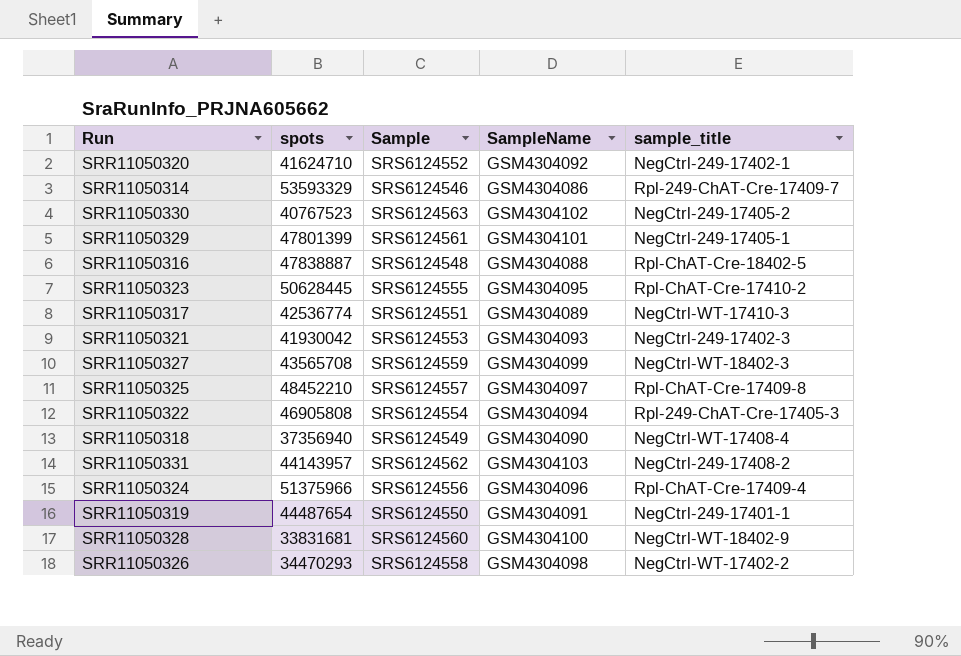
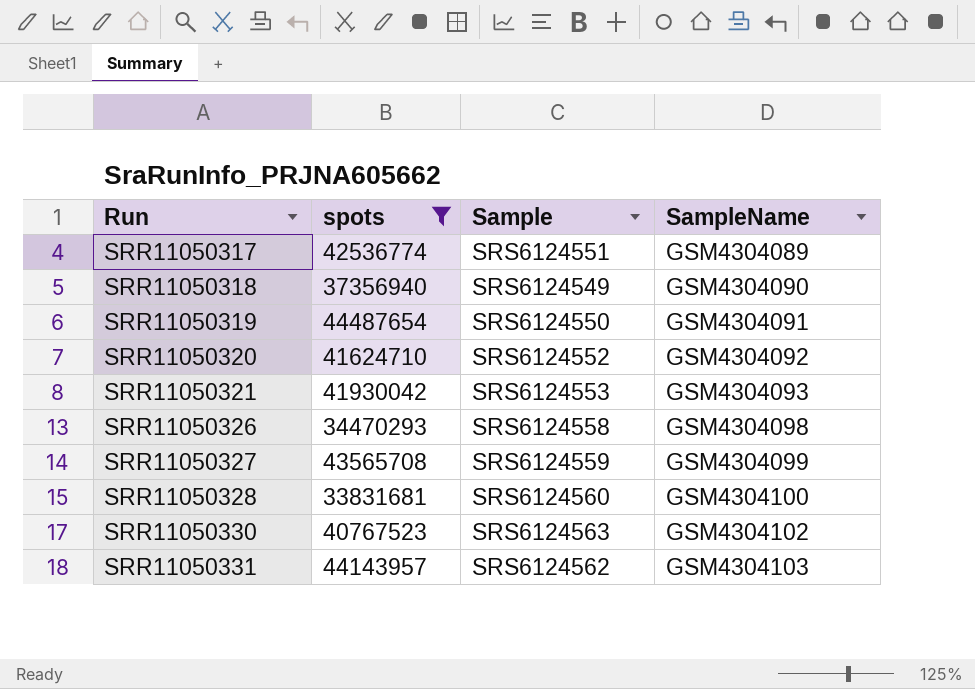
filter: none -> spots <= 44487654
row order: none -> Run ascending
column sample_title | position: 5 -> none

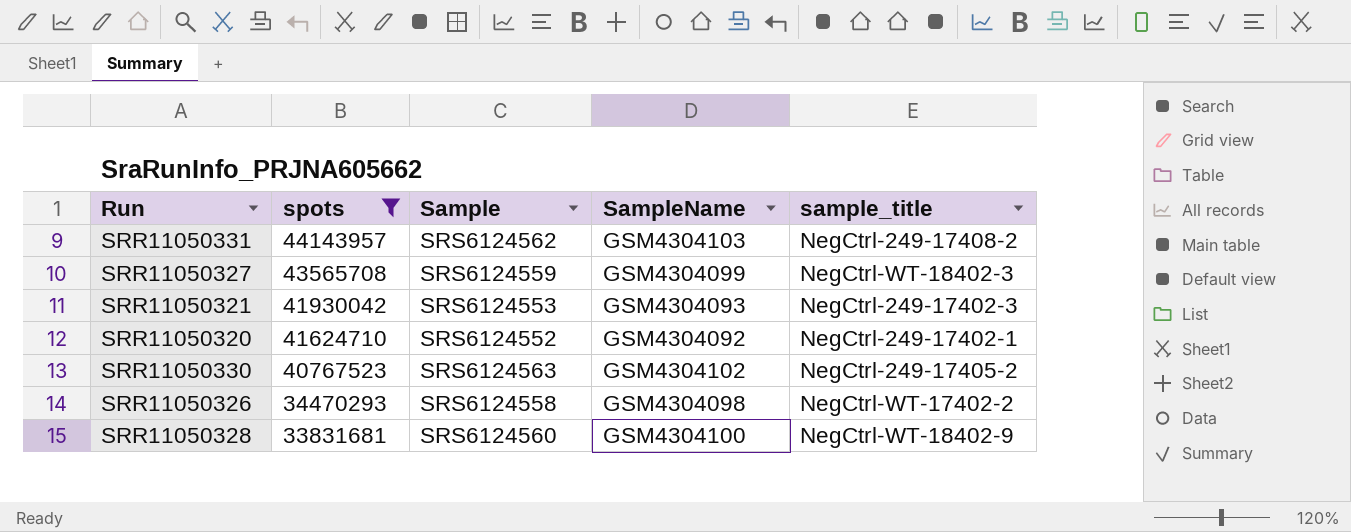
row order: Run ascending -> spots descending
column sample_title | position: none -> 5
row SRR11050317: 42536774 | SRS6124551 | GSM4304089 -> none
row SRR11050318: 37356940 | SRS6124549 | GSM4304090 -> none
row SRR11050319: 44487654 | SRS6124550 | GSM4304091 -> none

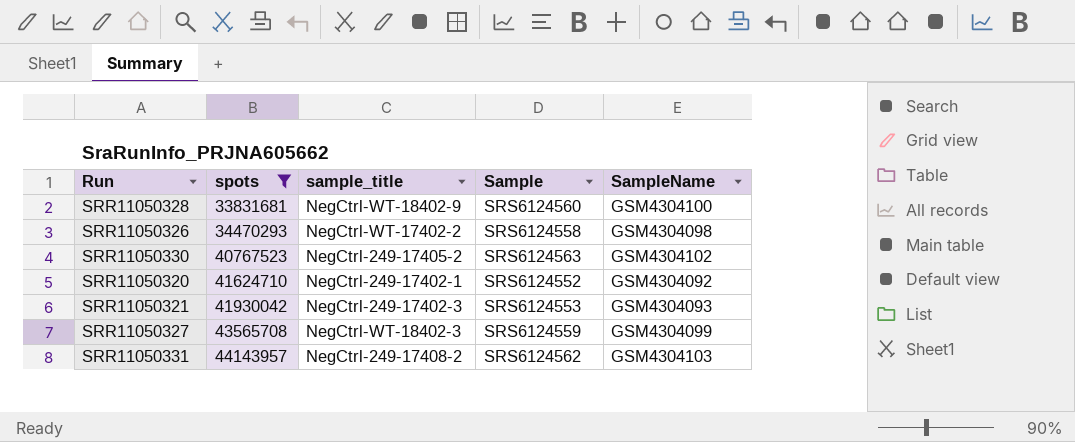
row order: spots descending -> spots ascending
column sample_title | position: 5 -> 3

